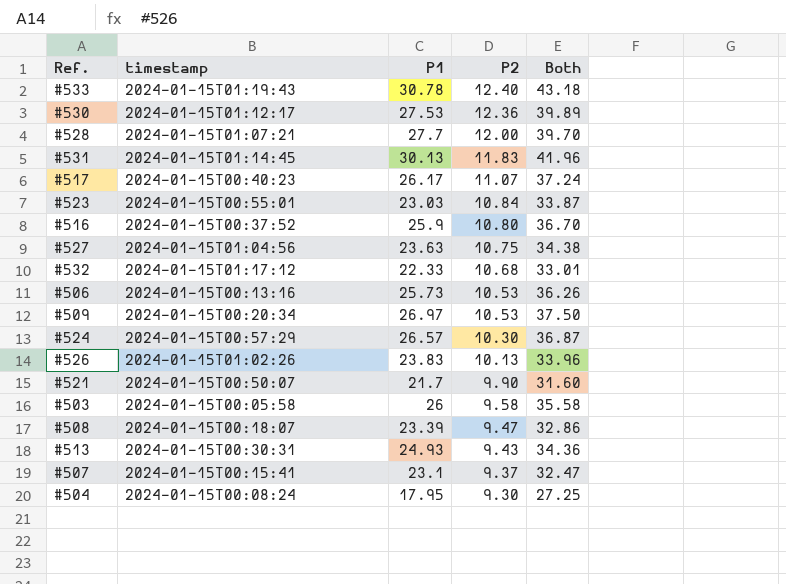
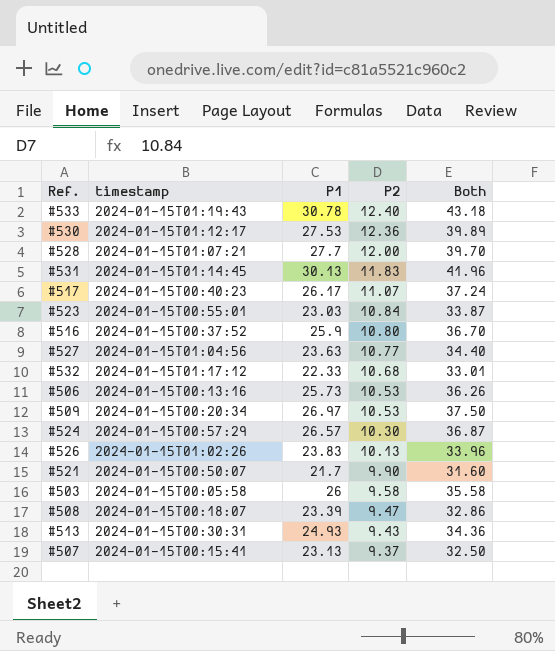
row #504: 2024-01-15T00:08:24 | 17.95 | 9.30 | 27.25 -> none
#527 | P2: 10.75 -> 10.77
#527 | Both: 34.38 -> 34.40
#507 | P1: 23.1 -> 23.13
#507 | Both: 32.47 -> 32.50

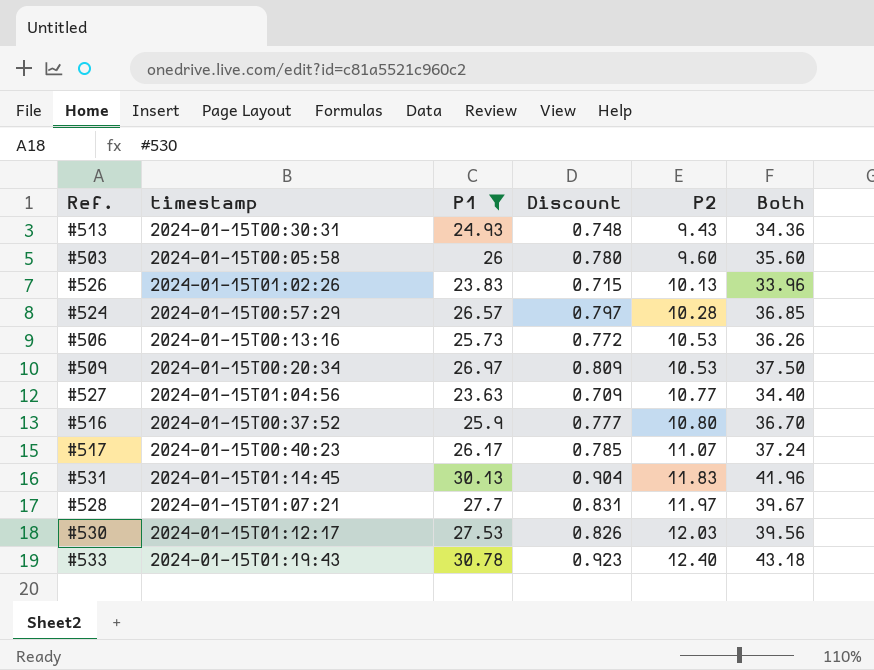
filter: none -> P1 >= 23.63
row order: P2 descending -> P2 ascending
column Discount | formula: none -> [P1] * 0.03
#503 | P2: 9.58 -> 9.60
#503 | Both: 35.58 -> 35.60
#524 | P2: 10.30 -> 10.28
#524 | Both: 36.87 -> 36.85
#528 | P2: 12.00 -> 11.97
#528 | Both: 39.70 -> 39.67
#530 | P2: 12.36 -> 12.03
#530 | Both: 39.89 -> 39.56

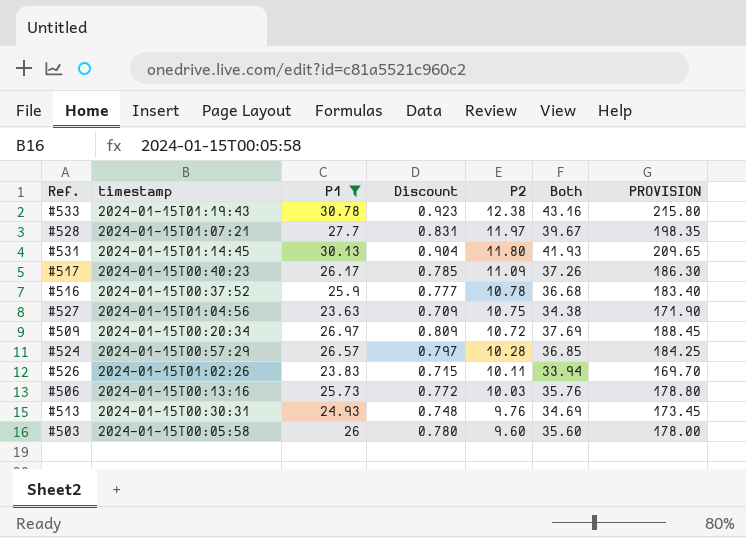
row order: P2 ascending -> P2 descending
column PROVISION | formula: none -> [Both] * 5
row #530: 2024-01-15T01:12:17 | 27.53 | 0.826 | 12.03 | 39.56 -> none
#533 | P2: 12.40 -> 12.38
#533 | Both: 43.18 -> 43.16
#531 | P2: 11.83 -> 11.80
#531 | Both: 41.96 -> 41.93
#517 | P2: 11.07 -> 11.09
#517 | Both: 37.24 -> 37.26
#516 | P2: 10.80 -> 10.78
#516 | Both: 36.70 -> 36.68
#527 | P2: 10.77 -> 10.75
#527 | Both: 34.40 -> 34.38
#509 | P2: 10.53 -> 10.72
#509 | Both: 37.50 -> 37.69
#526 | P2: 10.13 -> 10.11
#526 | Both: 33.96 -> 33.94
#506 | P2: 10.53 -> 10.03
#506 | Both: 36.26 -> 35.76
#513 | P2: 9.43 -> 9.76
#513 | Both: 34.36 -> 34.69

